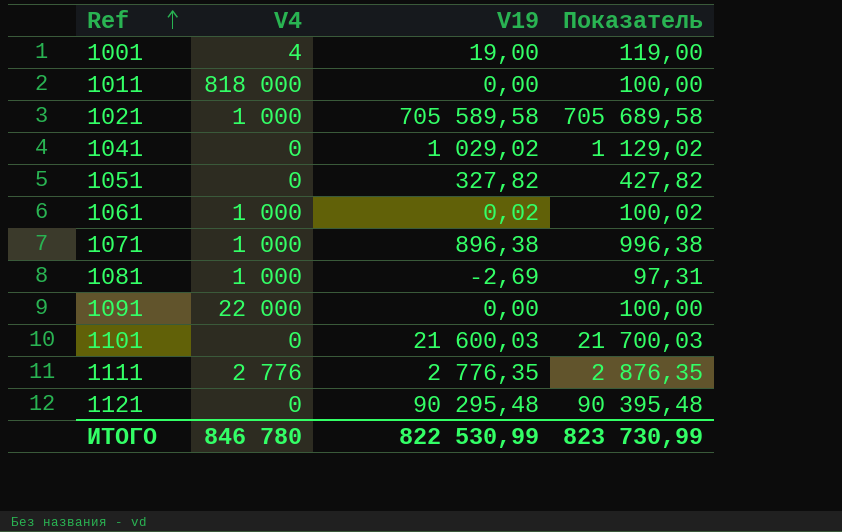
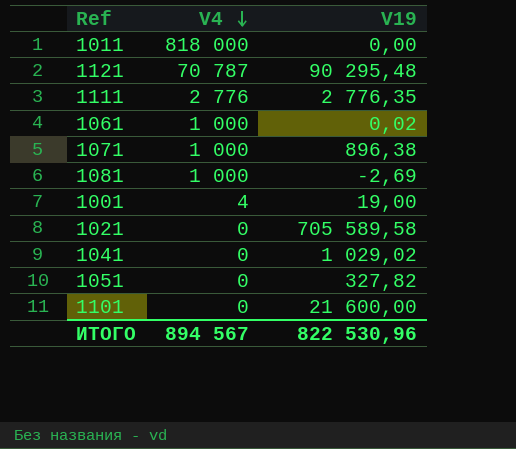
row order: Ref ascending -> V4 descending
column Показатель | formula: [V19] + 100 -> none
row 1091: 22 000 | 0,00 | 100,00 -> none
1121 | V4: 0 -> 70 787
1021 | V4: 1 000 -> 0
1101 | V19: 21 600,03 -> 21 600,00
ИТОГО | V4: 846 780 -> 894 567
ИТОГО | V19: 822 530,99 -> 822 530,96

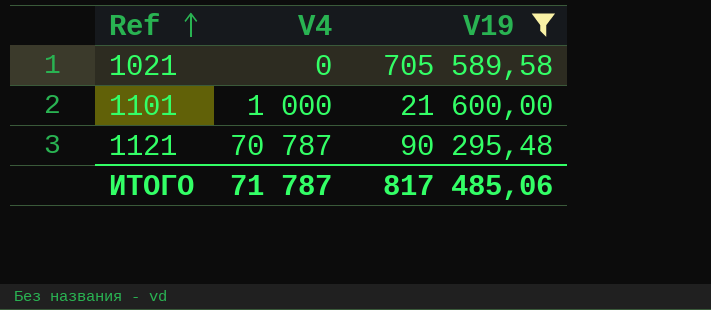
filter: none -> V19 >= 21 600,00
row order: V4 descending -> Ref ascending
1101 | V4: 0 -> 1 000
ИТОГО | V4: 894 567 -> 71 787
ИТОГО | V19: 822 530,96 -> 817 485,06

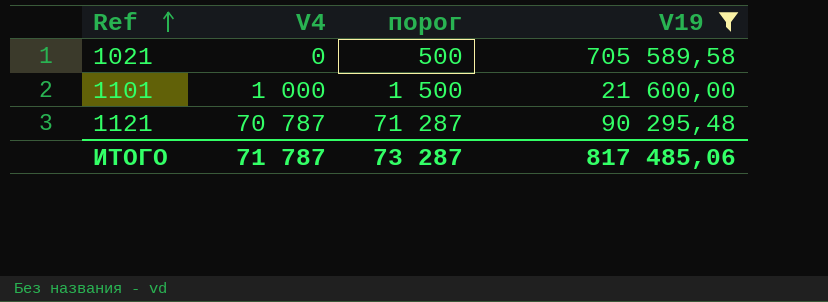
column порог | formula: none -> [V4] + 500

